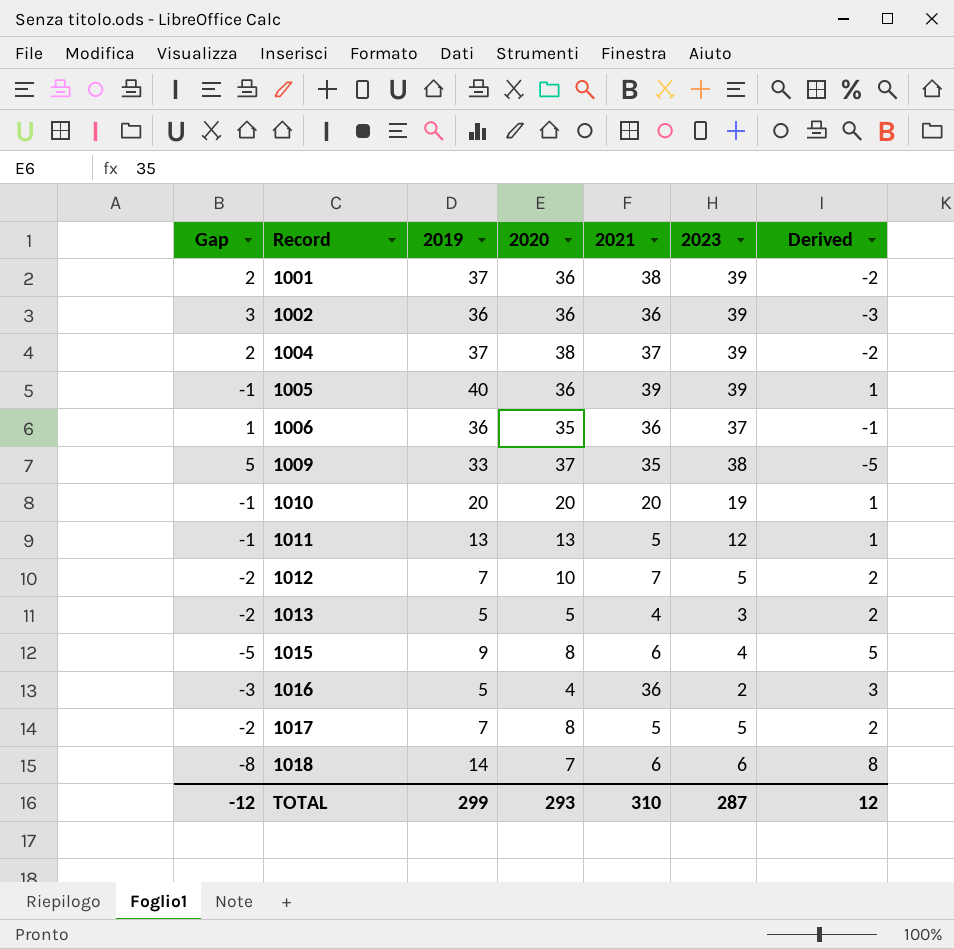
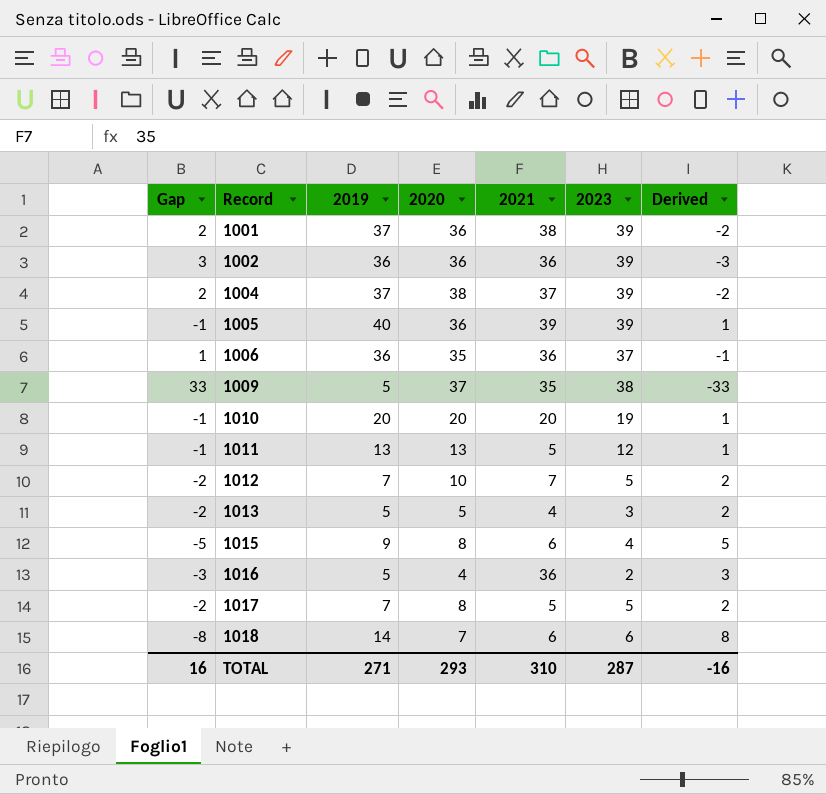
1009 | Gap: 5 -> 33
1009 | 2019: 33 -> 5
1009 | Derived: -5 -> -33
TOTAL | Gap: -12 -> 16
TOTAL | 2019: 299 -> 271
TOTAL | Derived: 12 -> -16

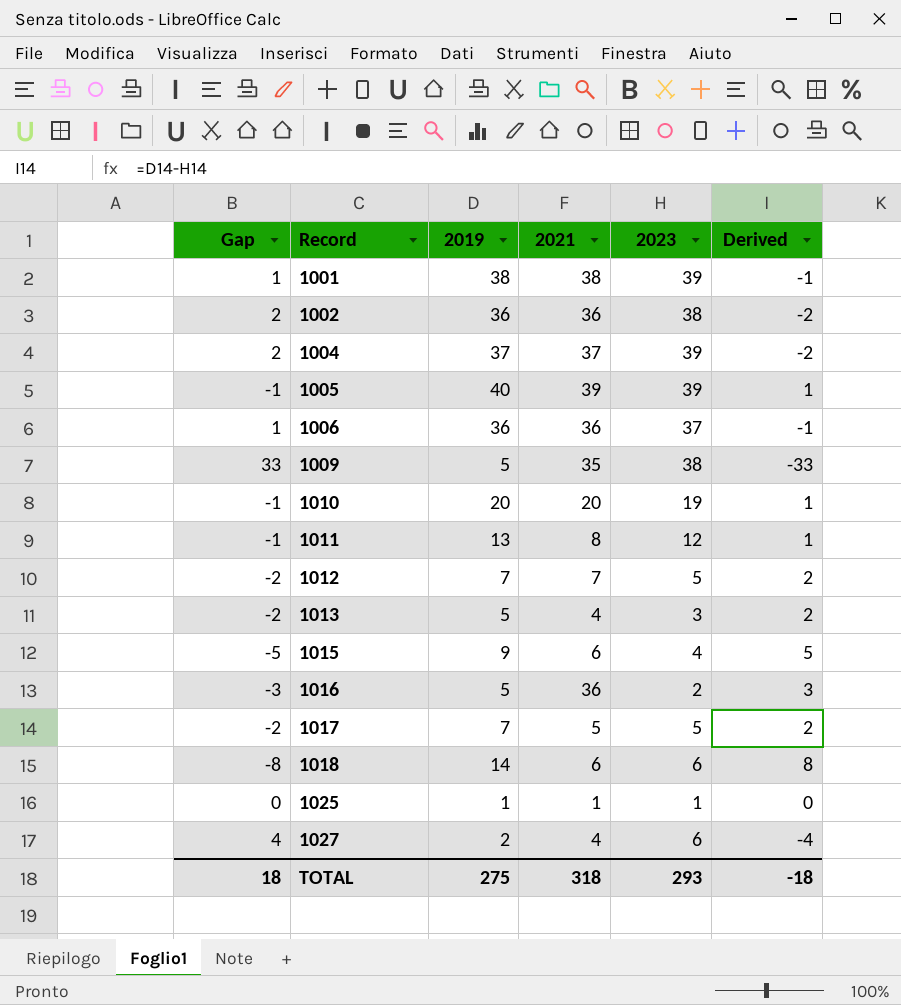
column 2020 | position: 4 -> none
1001 | Gap: 2 -> 1
1001 | 2019: 37 -> 38
1001 | Derived: -2 -> -1
1002 | Gap: 3 -> 2
1002 | 2023: 39 -> 38
1002 | Derived: -3 -> -2
1011 | 2021: 5 -> 8
row 1025: none -> 0 | 1 | 1 | 1 | 0
row 1027: none -> 4 | 2 | 4 | 6 | -4
TOTAL | Gap: 16 -> 18
TOTAL | 2019: 271 -> 275
TOTAL | 2021: 310 -> 318
TOTAL | 2023: 287 -> 293
TOTAL | Derived: -16 -> -18

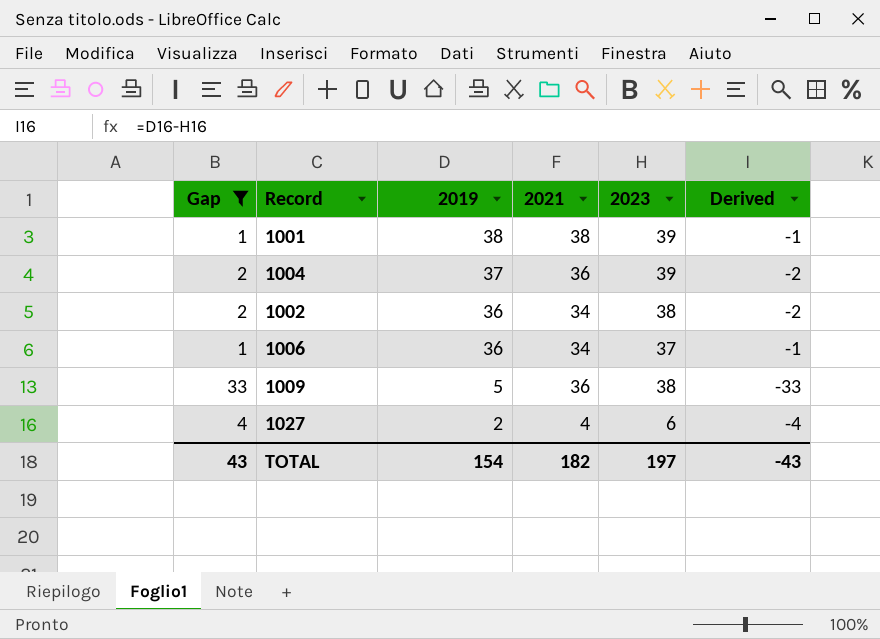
filter: none -> Gap >= 1
row order: Record ascending -> 2019 descending
1004 | 2021: 37 -> 36
1002 | 2021: 36 -> 34
1006 | 2021: 36 -> 34
1009 | 2021: 35 -> 36
TOTAL | Gap: 18 -> 43
TOTAL | 2019: 275 -> 154
TOTAL | 2021: 318 -> 182
TOTAL | 2023: 293 -> 197
TOTAL | Derived: -18 -> -43

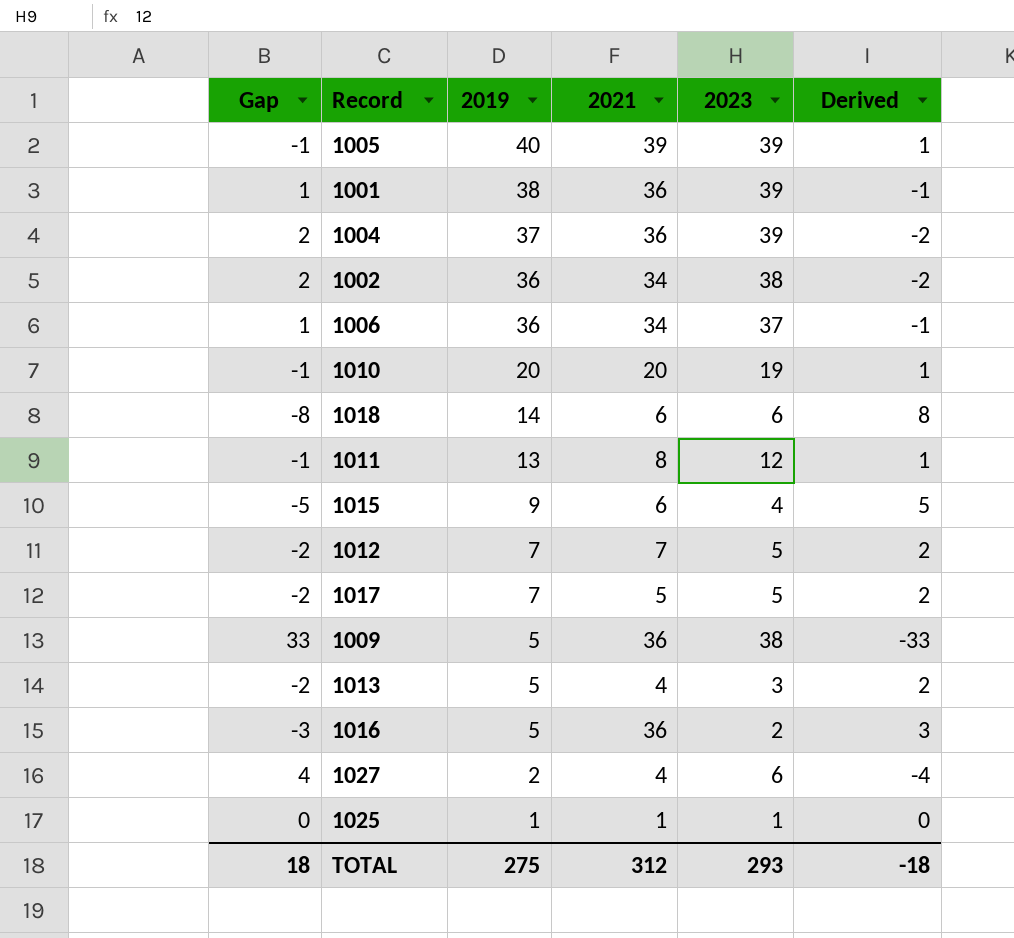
filter: Gap >= 1 -> none
1001 | 2021: 38 -> 36
TOTAL | Gap: 43 -> 18
TOTAL | 2019: 154 -> 275
TOTAL | 2021: 182 -> 312
TOTAL | 2023: 197 -> 293
TOTAL | Derived: -43 -> -18

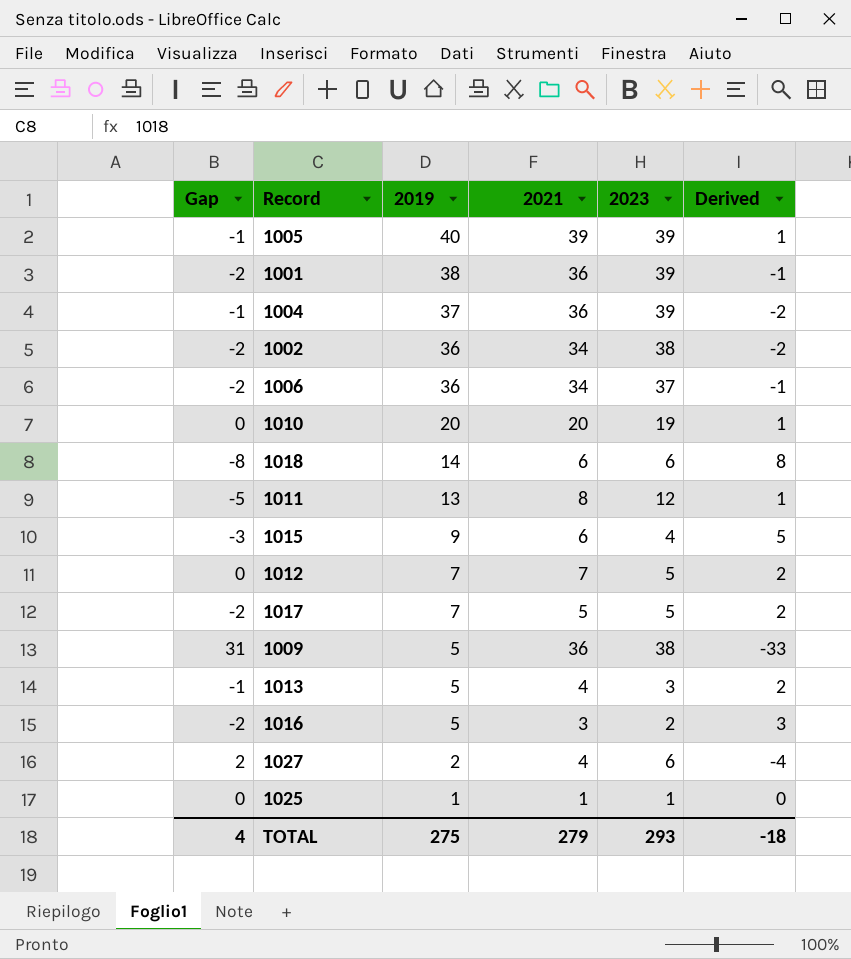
column Gap | formula: [2023] - [2019] -> [2021] - [2019]
1016 | 2021: 36 -> 3
TOTAL | Gap: 18 -> 4
TOTAL | 2021: 312 -> 279

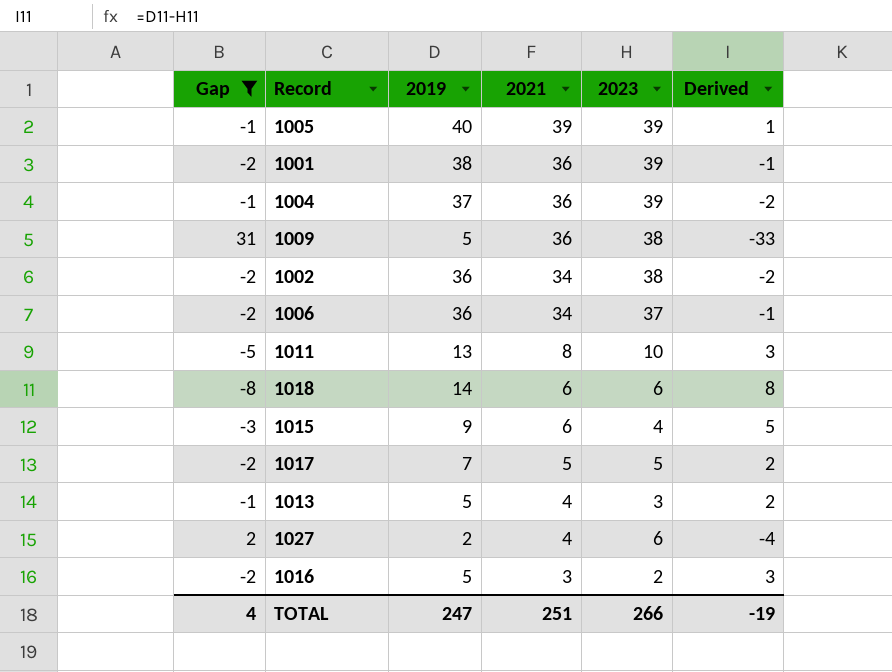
filter: none -> Gap != 0
row order: 2019 descending -> 2021 descending
1011 | 2023: 12 -> 10
1011 | Derived: 1 -> 3
TOTAL | 2019: 275 -> 247
TOTAL | 2021: 279 -> 251
TOTAL | 2023: 293 -> 266
TOTAL | Derived: -18 -> -19

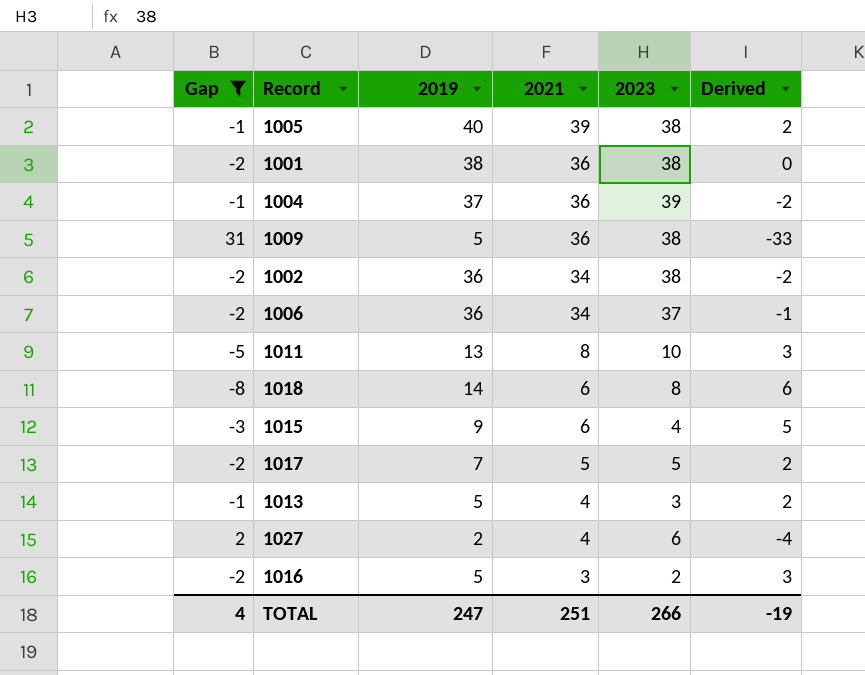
1005 | 2023: 39 -> 38
1005 | Derived: 1 -> 2
1001 | 2023: 39 -> 38
1001 | Derived: -1 -> 0
1018 | 2023: 6 -> 8
1018 | Derived: 8 -> 6

